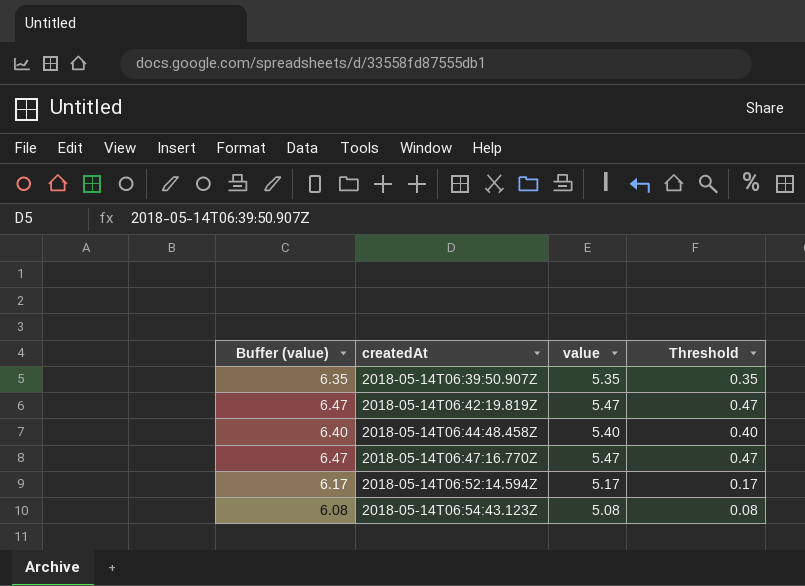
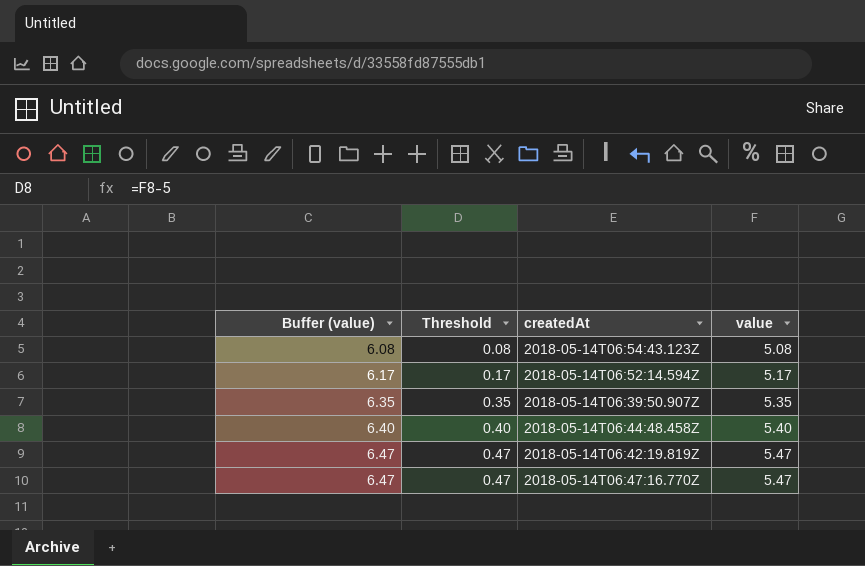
row order: createdAt ascending -> Buffer (value) ascending
column Threshold | position: 4 -> 2

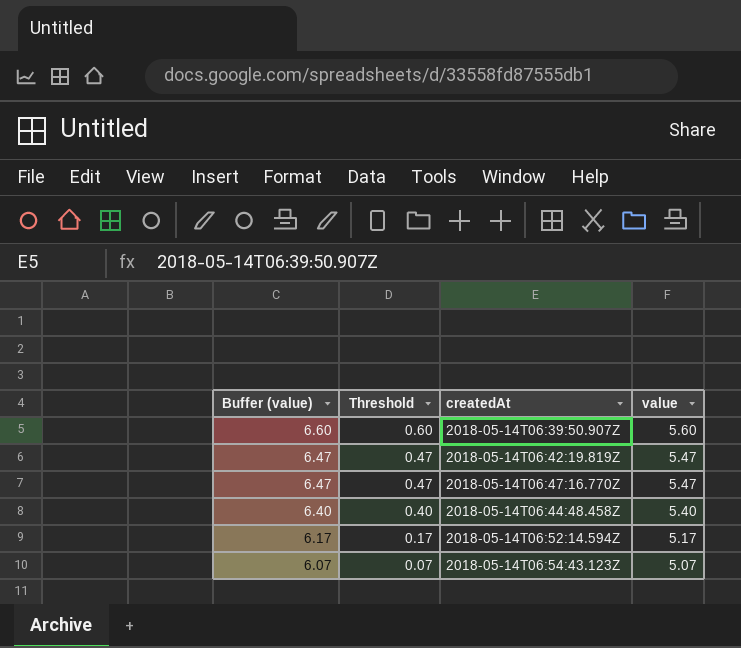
row order: Buffer (value) ascending -> Buffer (value) descending
2018-05-14T06:39:50.907Z | Buffer (value): 6.35 -> 6.60
2018-05-14T06:39:50.907Z | Threshold: 0.35 -> 0.60
2018-05-14T06:39:50.907Z | value: 5.35 -> 5.60
2018-05-14T06:54:43.123Z | Buffer (value): 6.08 -> 6.07
2018-05-14T06:54:43.123Z | Threshold: 0.08 -> 0.07
2018-05-14T06:54:43.123Z | value: 5.08 -> 5.07

